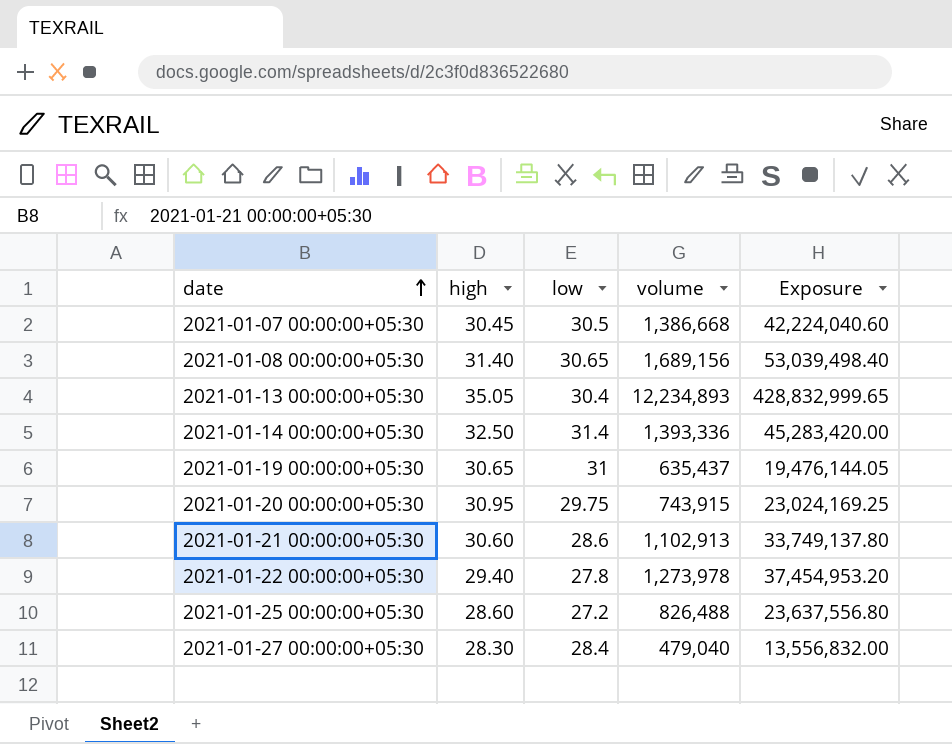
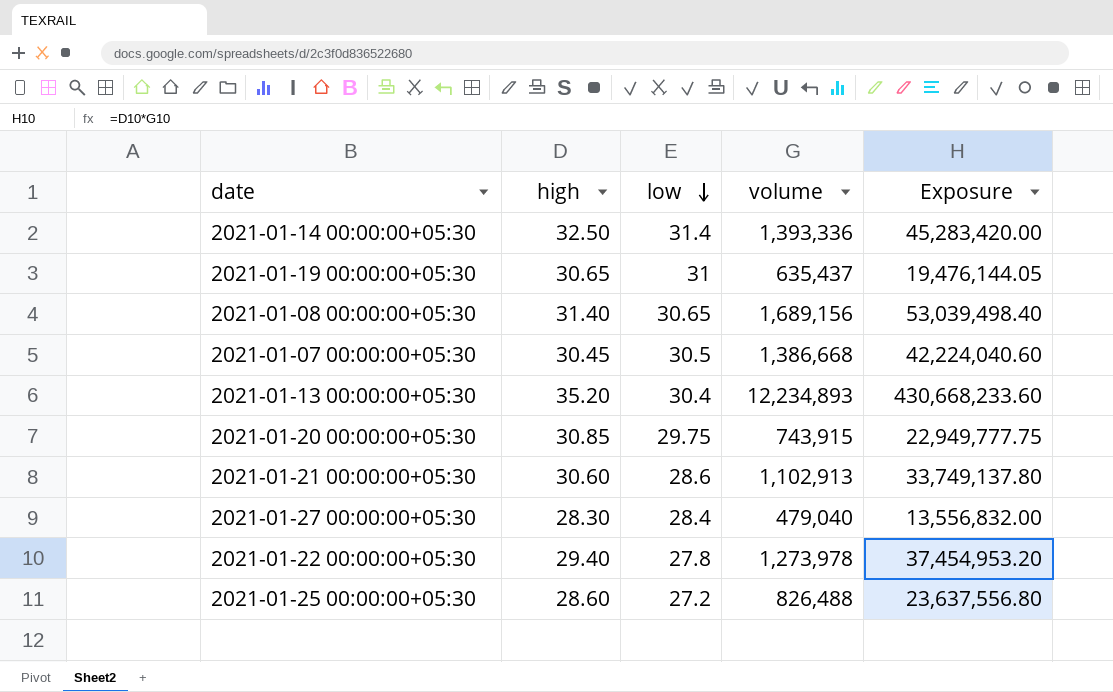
row order: date ascending -> low descending
2021-01-13 00:00:00+05:30 | high: 35.05 -> 35.20
2021-01-13 00:00:00+05:30 | Exposure: 428,832,999.65 -> 430,668,233.60
2021-01-20 00:00:00+05:30 | high: 30.95 -> 30.85
2021-01-20 00:00:00+05:30 | Exposure: 23,024,169.25 -> 22,949,777.75

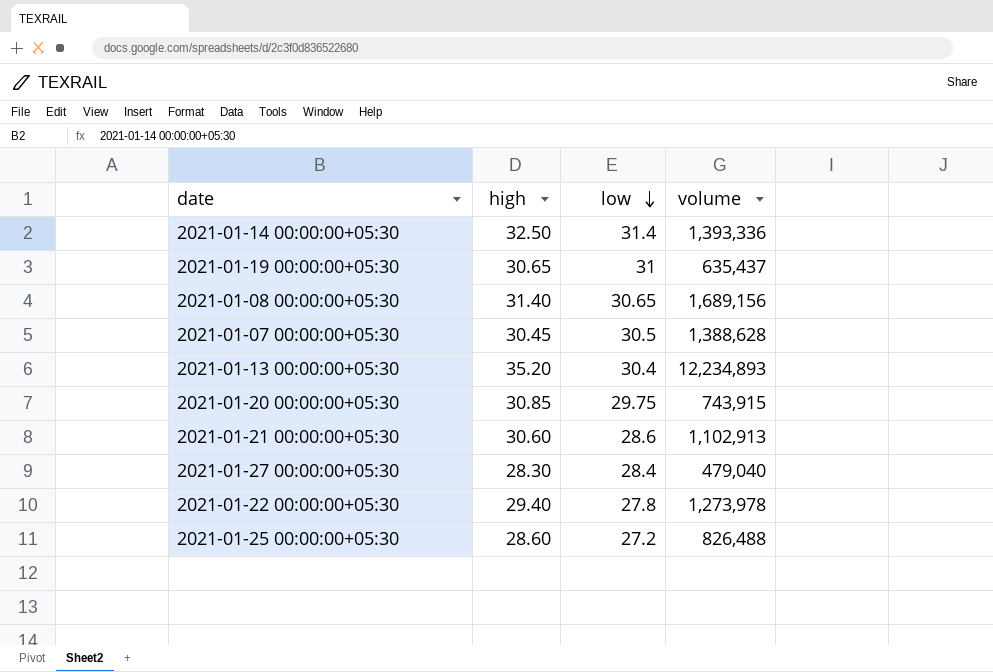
column Exposure | formula: [high] * [volume] -> none
2021-01-07 00:00:00+05:30 | volume: 1,386,668 -> 1,388,628

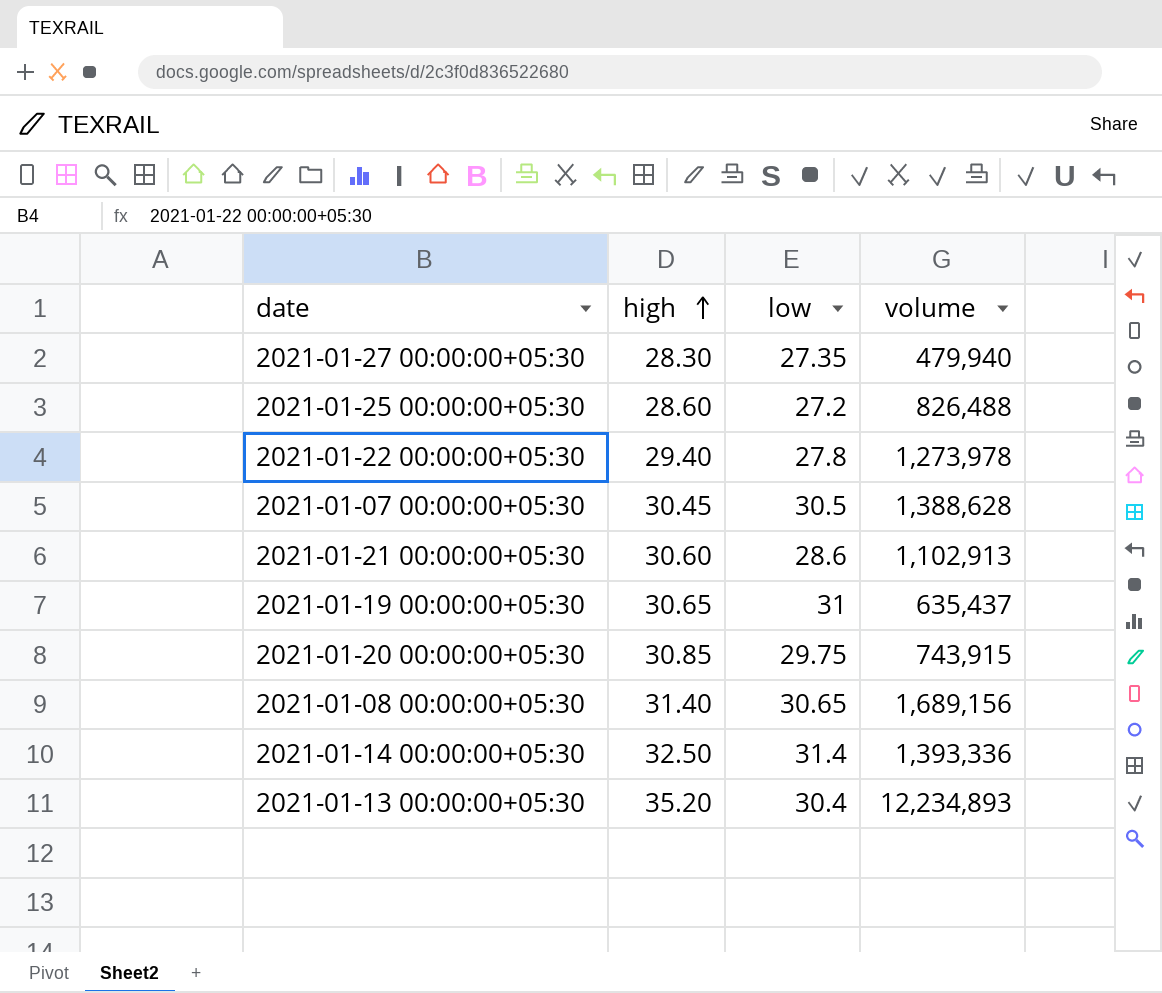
row order: low descending -> high ascending
2021-01-27 00:00:00+05:30 | low: 28.4 -> 27.35
2021-01-27 00:00:00+05:30 | volume: 479,040 -> 479,940

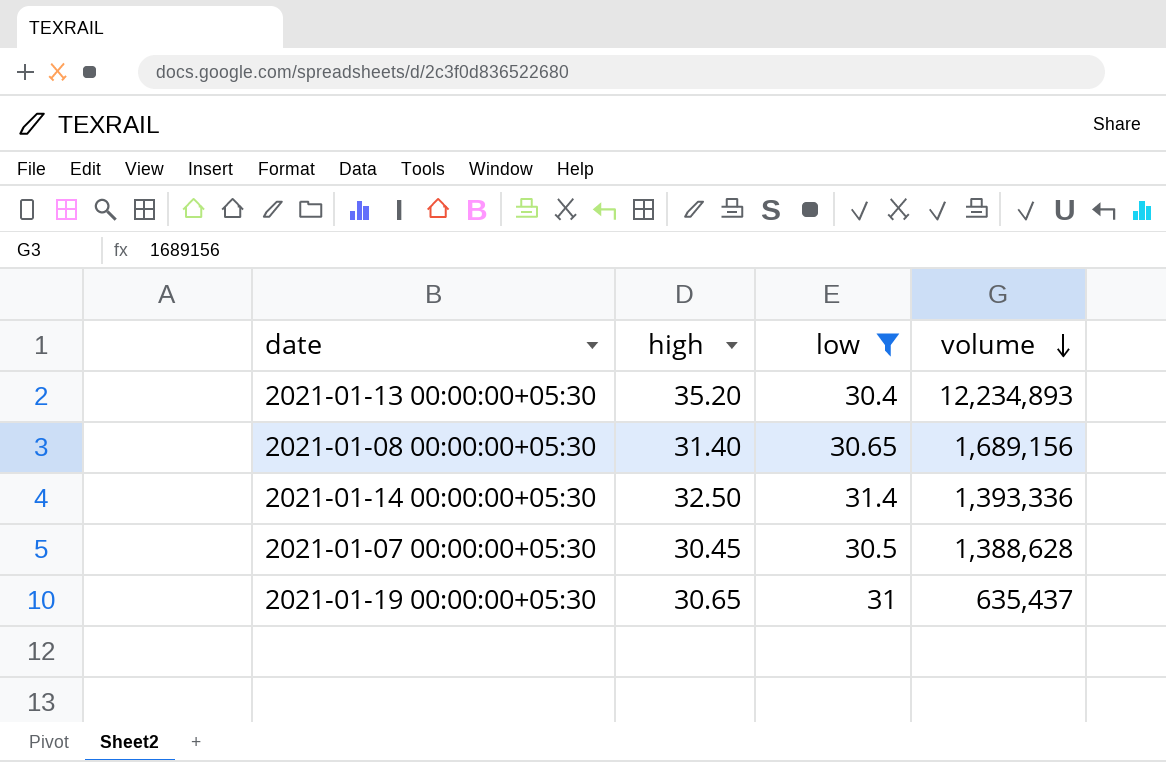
filter: none -> low >= 30.4
row order: high ascending -> volume descending

